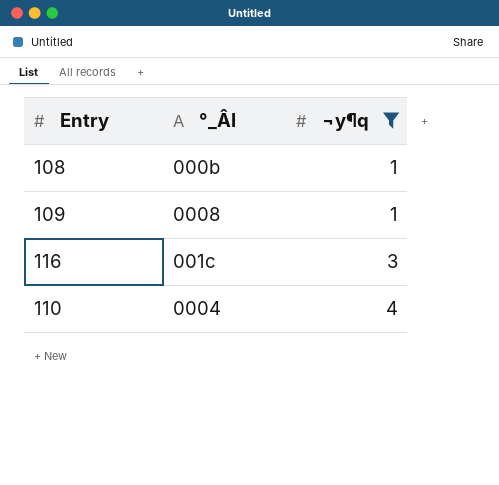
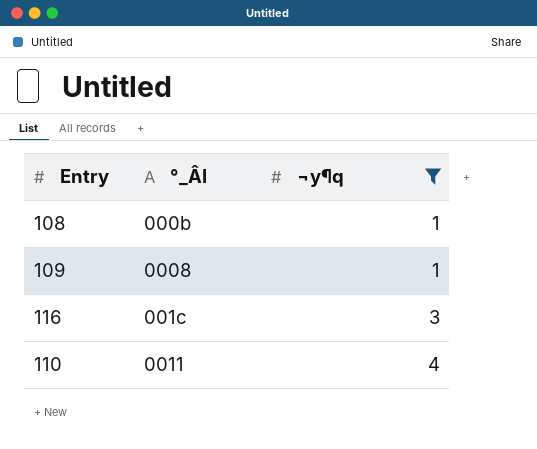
110 | °_ÂI: 0004 -> 0011

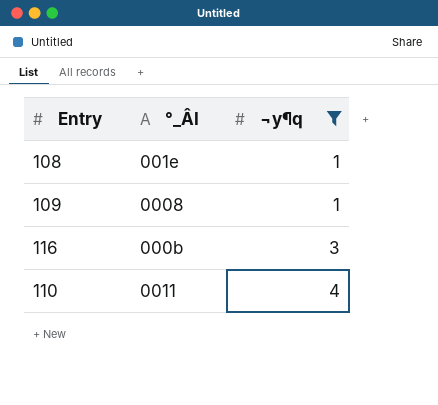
108 | °_ÂI: 000b -> 001e
116 | °_ÂI: 001c -> 000b

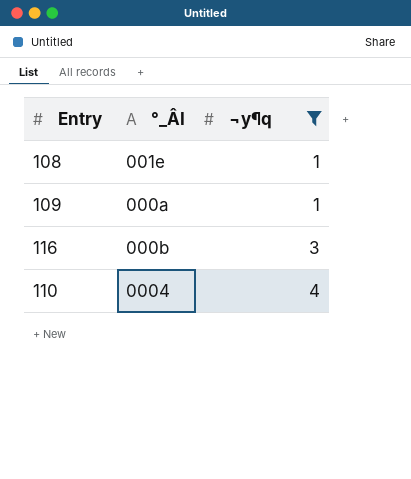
109 | °_ÂI: 0008 -> 000a
110 | °_ÂI: 0011 -> 0004

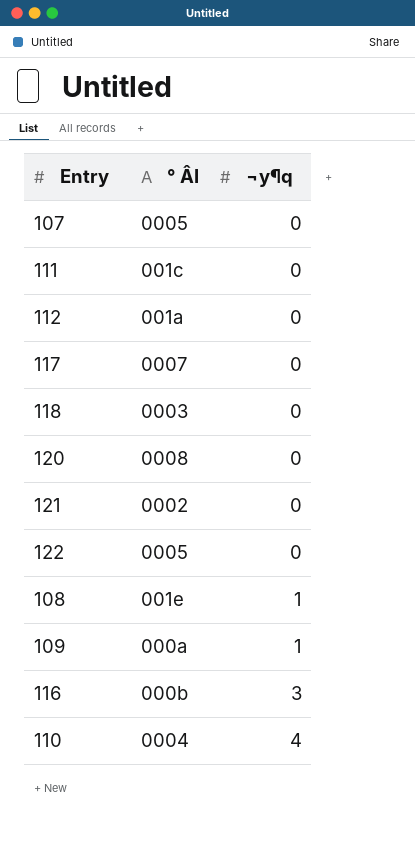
filter: ¬y¶q != 0 -> none
column name: °_ÂI -> ° ÂI

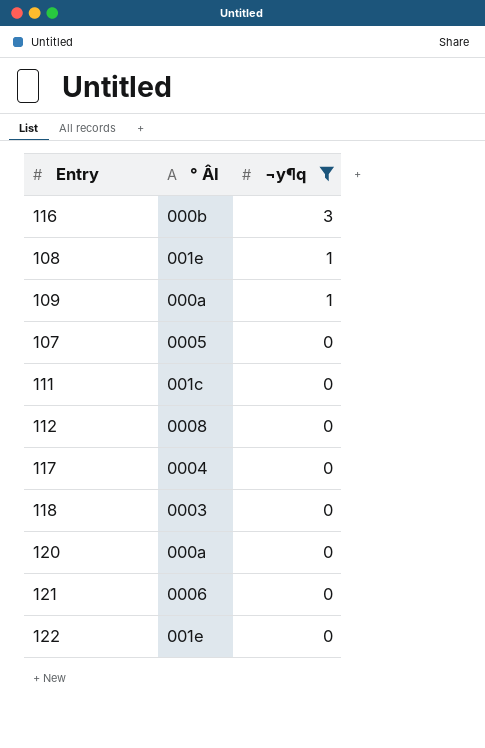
filter: none -> ¬y¶q != 4
row order: ¬y¶q ascending -> ¬y¶q descending
112 | ° ÂI: 001a -> 0008
117 | ° ÂI: 0007 -> 0004
120 | ° ÂI: 0008 -> 000a
121 | ° ÂI: 0002 -> 0006
122 | ° ÂI: 0005 -> 001e

